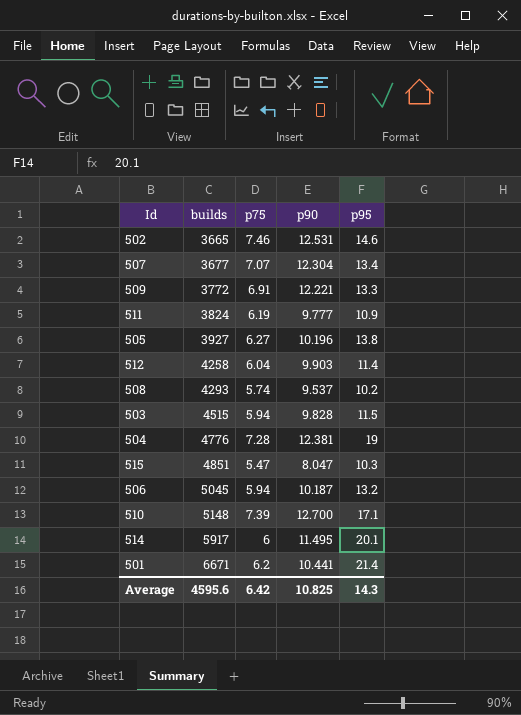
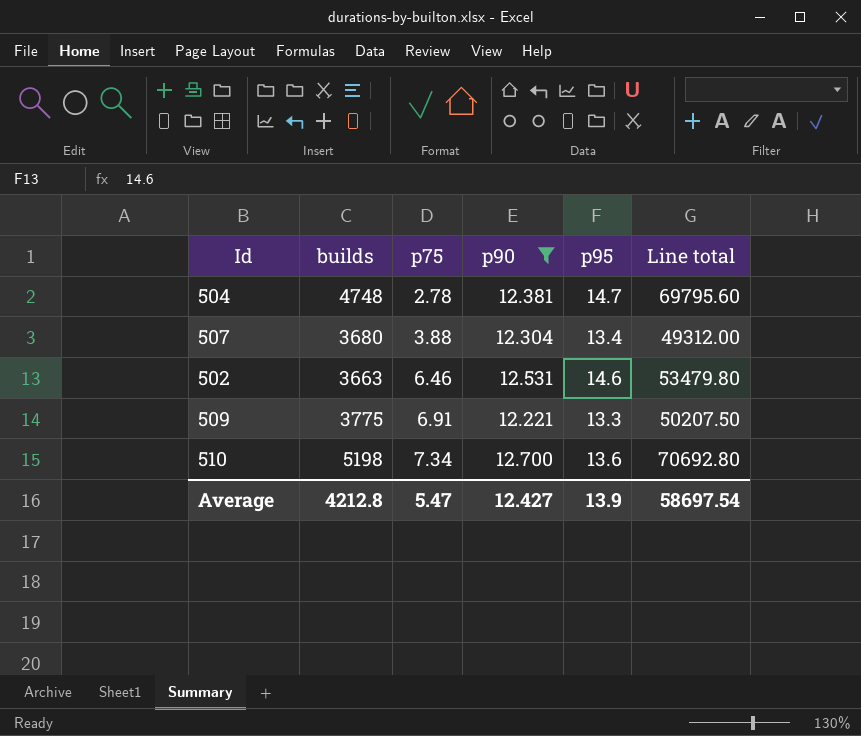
filter: none -> p90 >= 12.221
row order: builds ascending -> p75 ascending
column Line total | formula: none -> [builds] * [p95]
504 | builds: 4776 -> 4748
504 | p75: 7.28 -> 2.78
504 | p95: 19 -> 14.7
507 | builds: 3677 -> 3680
507 | p75: 7.07 -> 3.88
502 | builds: 3665 -> 3663
502 | p75: 7.46 -> 6.46
509 | builds: 3772 -> 3775
510 | builds: 5148 -> 5198
510 | p75: 7.39 -> 7.34
510 | p95: 17.1 -> 13.6
Average | builds: 4595.6 -> 4212.8
Average | p75: 6.42 -> 5.47
Average | p90: 10.825 -> 12.427
Average | p95: 14.3 -> 13.9

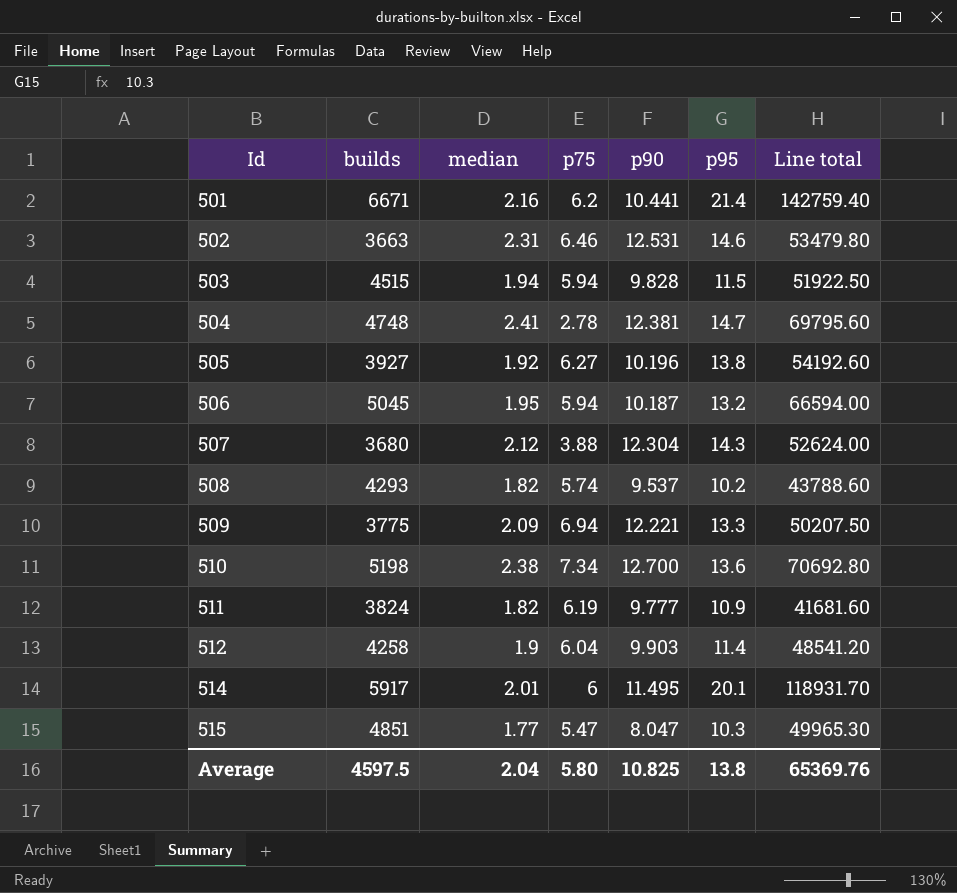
filter: p90 >= 12.221 -> none
row order: p75 ascending -> Id ascending
column median | position: none -> 3
507 | p95: 13.4 -> 14.3
507 | Line total: 49312.00 -> 52624.00
509 | p75: 6.91 -> 6.94
Average | builds: 4212.8 -> 4597.5
Average | p75: 5.47 -> 5.80
Average | p90: 12.427 -> 10.825
Average | p95: 13.9 -> 13.8
Average | Line total: 58697.54 -> 65369.76

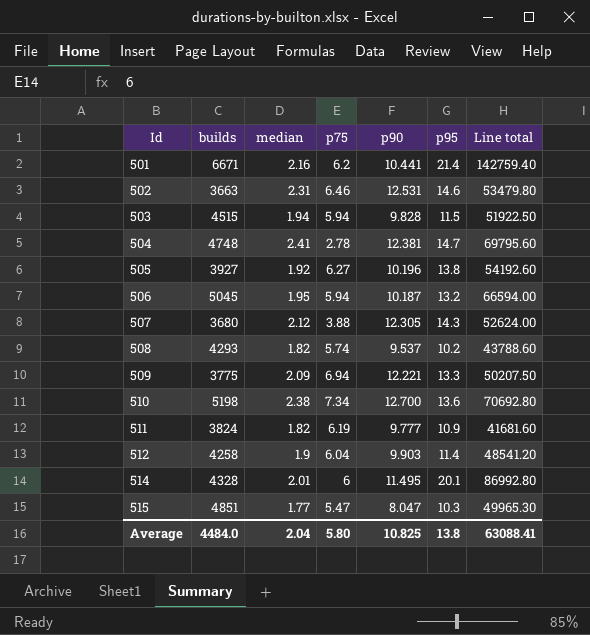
507 | p90: 12.304 -> 12.305
514 | builds: 5917 -> 4328
514 | Line total: 118931.70 -> 86992.80
Average | builds: 4597.5 -> 4484.0
Average | Line total: 65369.76 -> 63088.41

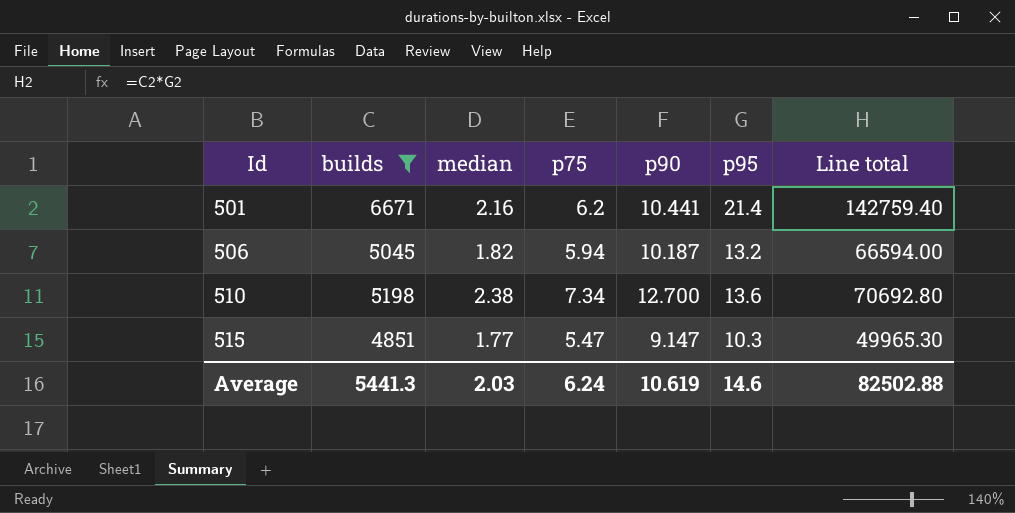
filter: none -> builds >= 4851
506 | median: 1.95 -> 1.82
515 | p90: 8.047 -> 9.147
Average | builds: 4484.0 -> 5441.3
Average | median: 2.04 -> 2.03
Average | p75: 5.80 -> 6.24
Average | p90: 10.825 -> 10.619
Average | p95: 13.8 -> 14.6
Average | Line total: 63088.41 -> 82502.88

